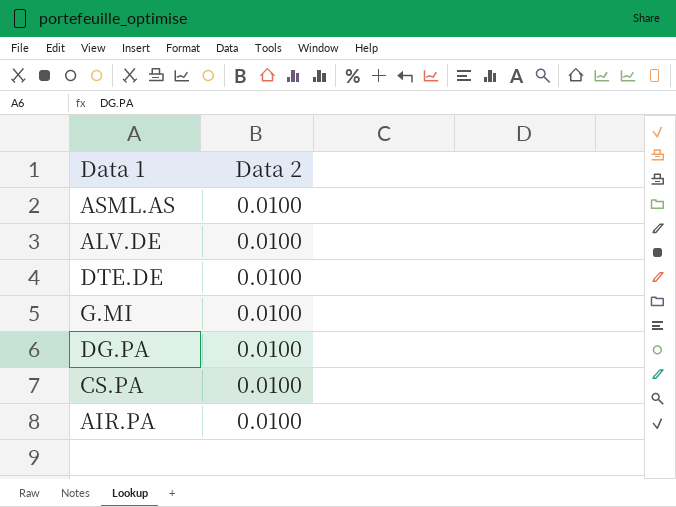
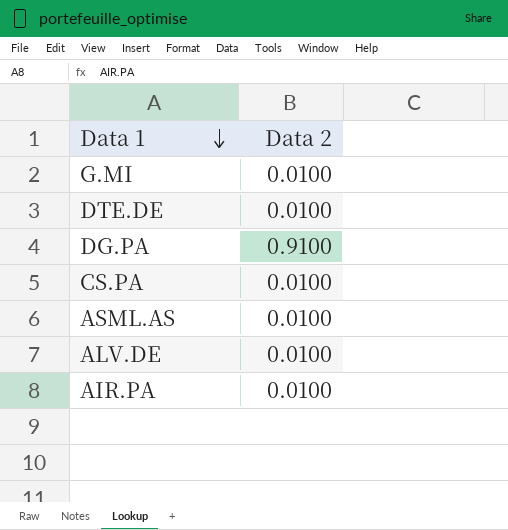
row order: none -> Data 1 descending
DG.PA | Data 2: 0.0100 -> 0.9100

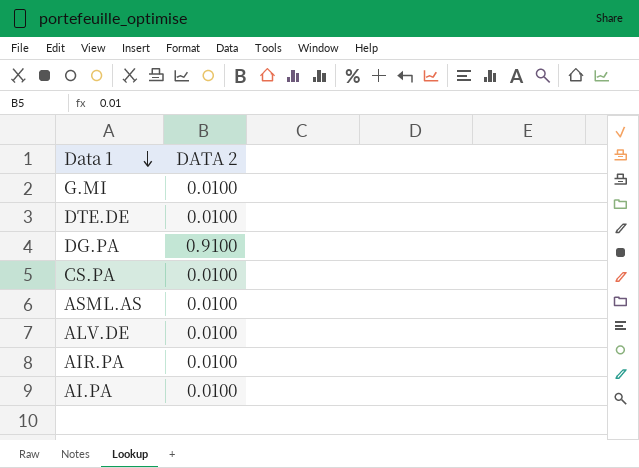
column name: Data 2 -> DATA 2
row AI.PA: none -> 0.0100

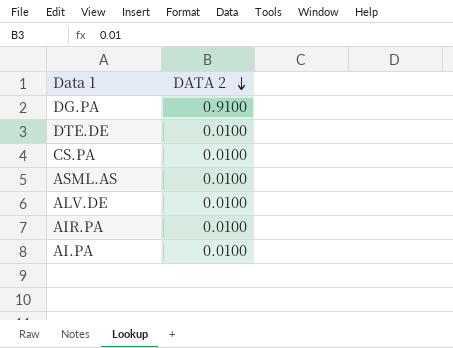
row order: Data 1 descending -> DATA 2 descending
row G.MI: 0.0100 -> none

